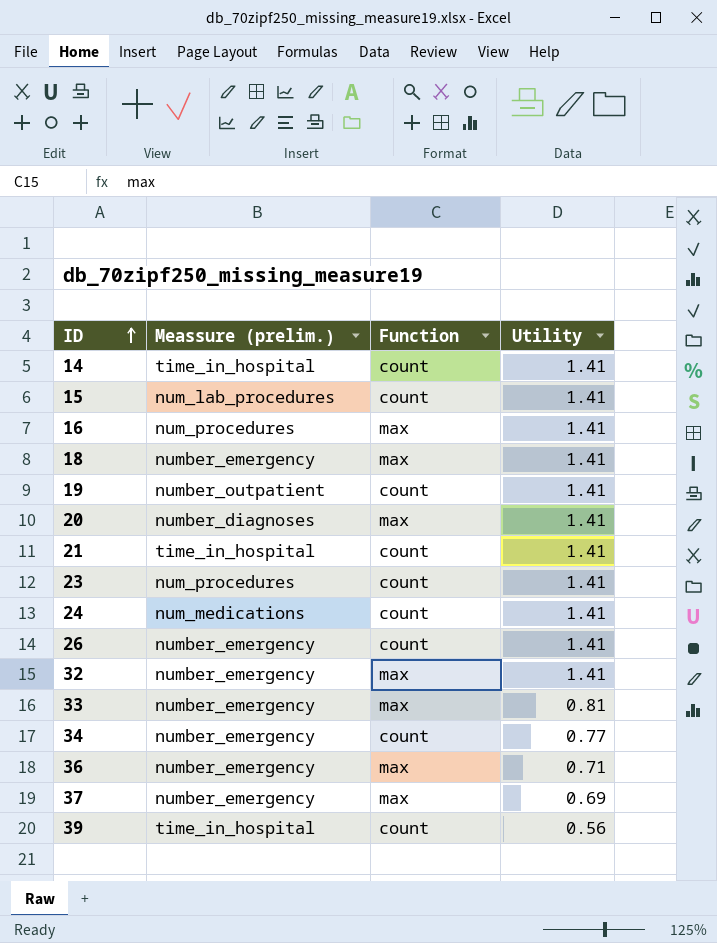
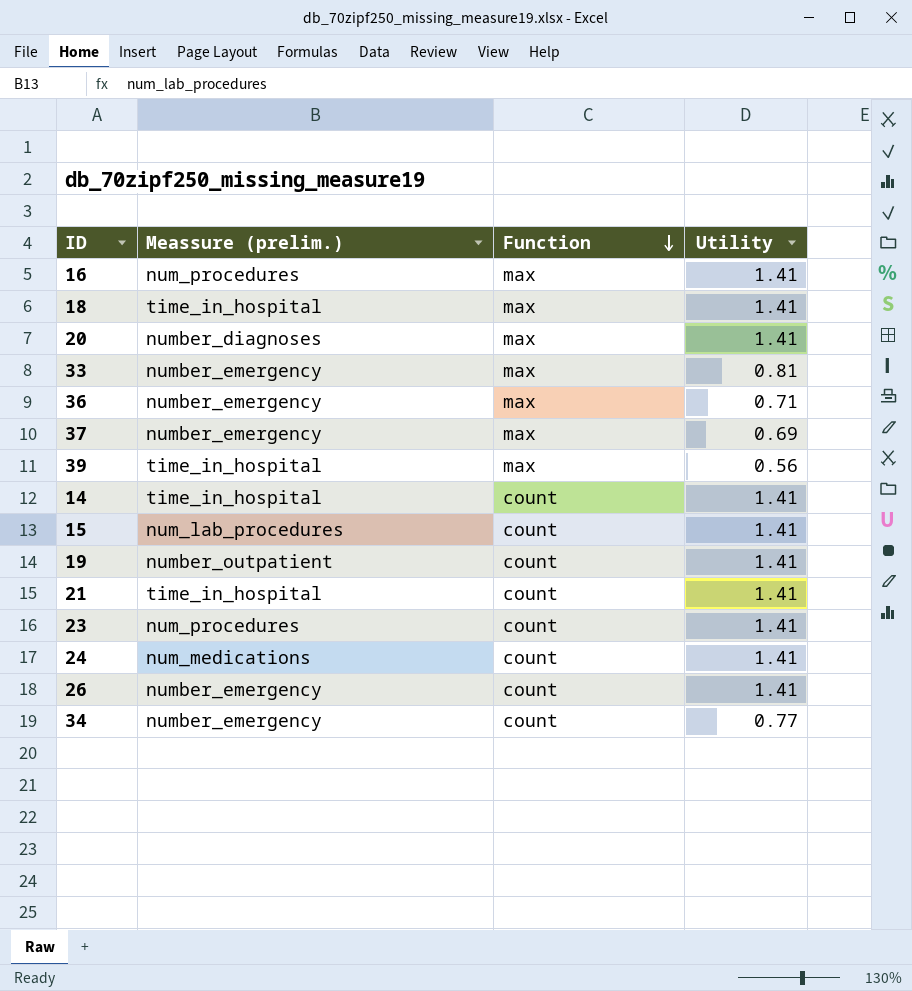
row order: ID ascending -> Function descending
row 32: number_emergency | max | 1.41 -> none
18 | Meassure (prelim.): number_emergency -> time_in_hospital
39 | Function: count -> max

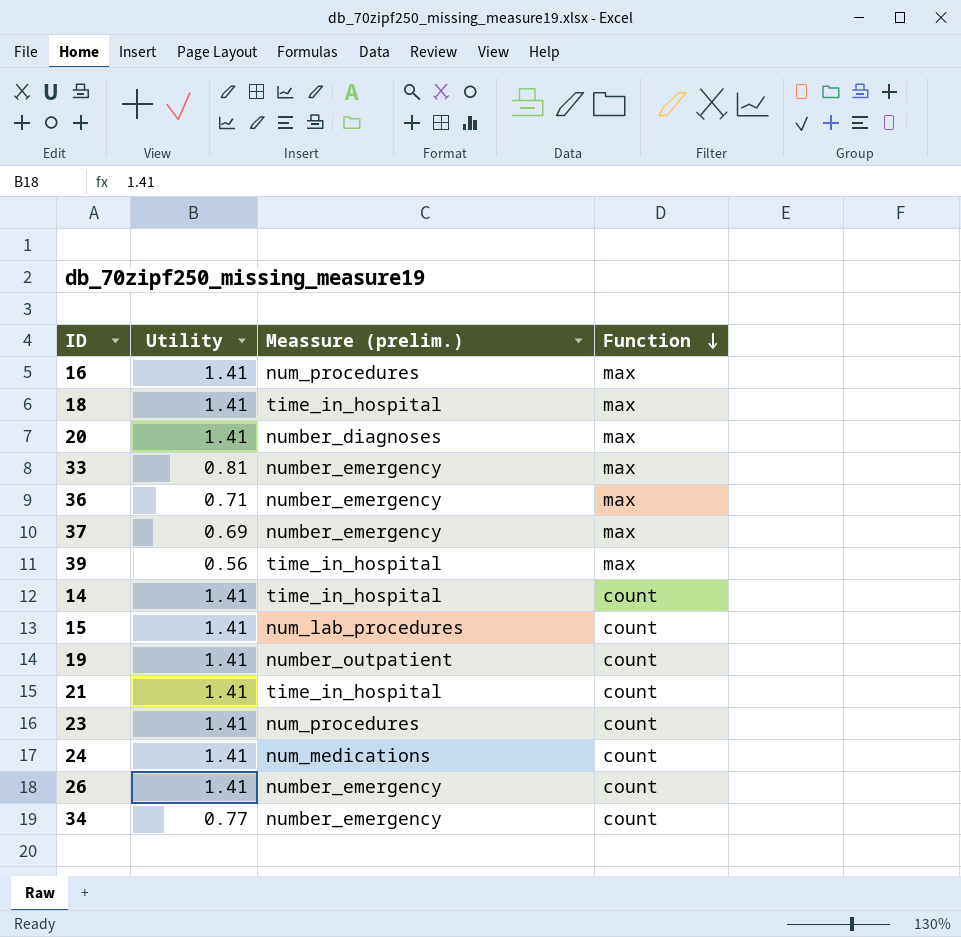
column Utility | position: 4 -> 2

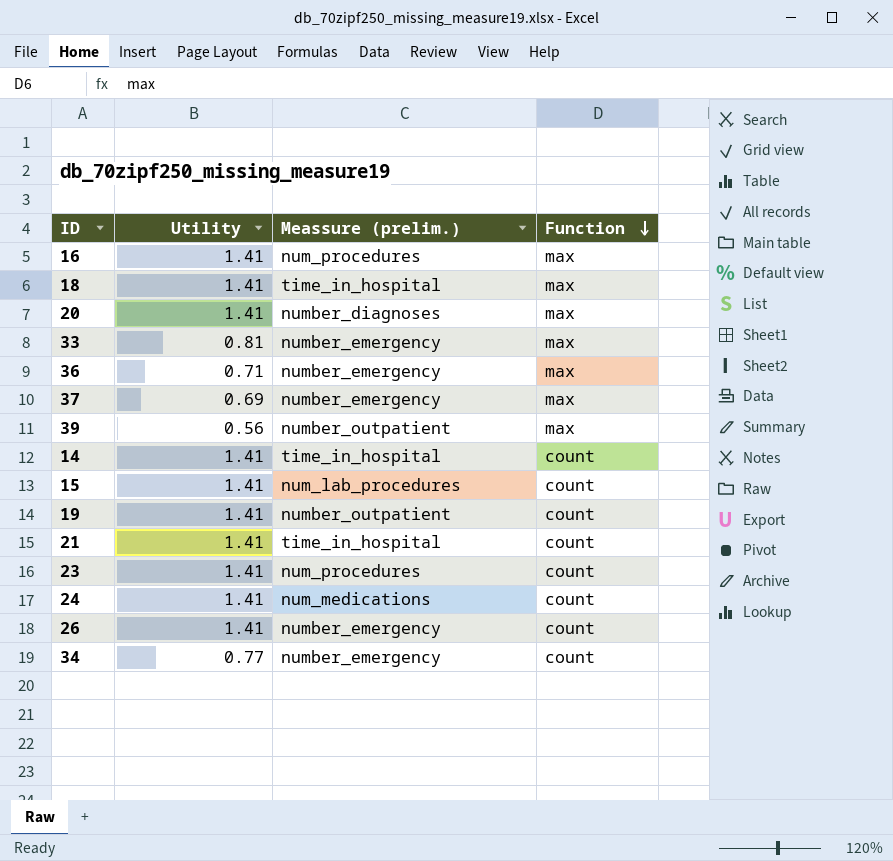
39 | Meassure (prelim.): time_in_hospital -> number_outpatient

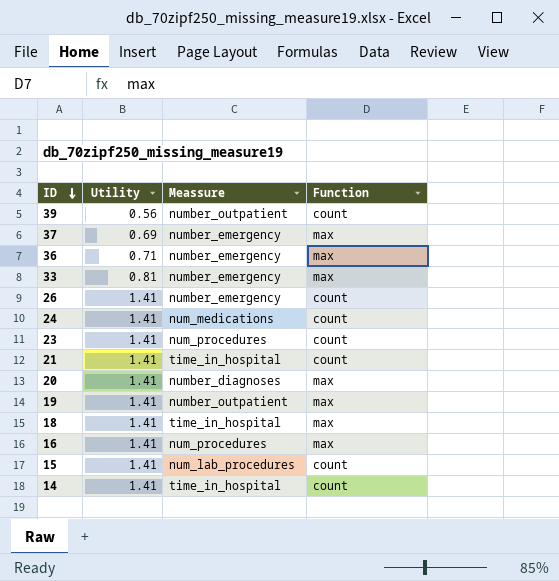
row order: Function descending -> ID descending
column name: Meassure (prelim.) -> Meassure
row 34: 0.77 | number_emergency | count -> none
39 | Function: max -> count
19 | Function: count -> max

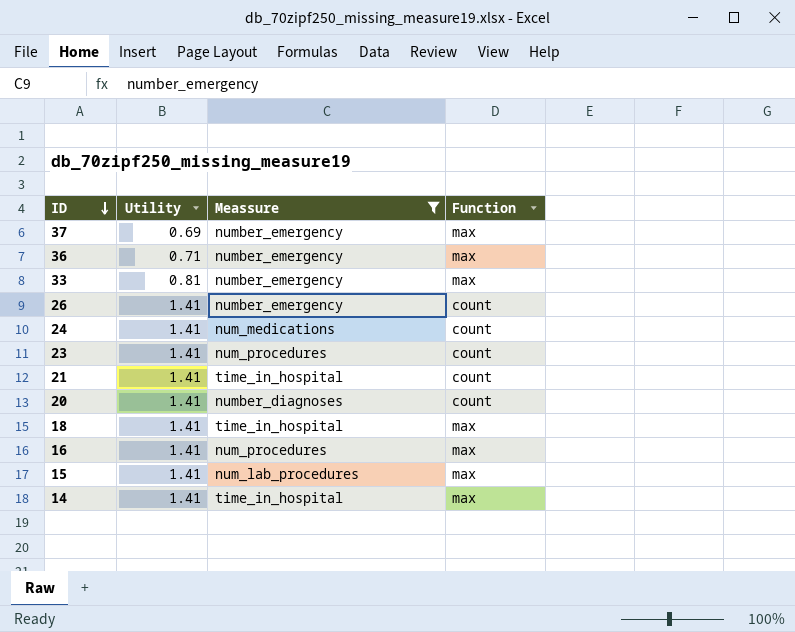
filter: none -> Meassure != number_outpatient
20 | Function: max -> count
15 | Function: count -> max
14 | Function: count -> max

